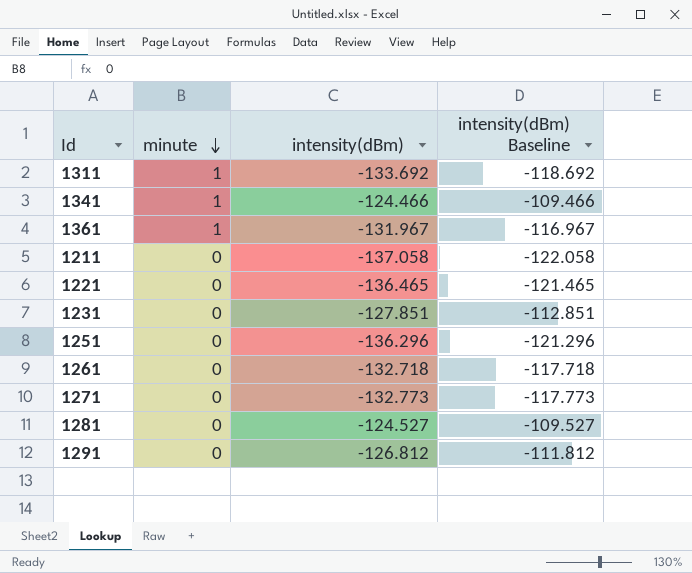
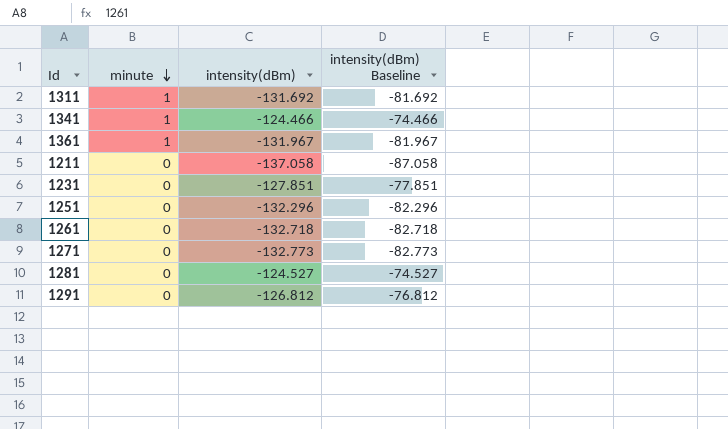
column intensity(dBm) Baseline | formula: [intensity(dBm)] + 15 -> [intensity(dBm)] + 50
row 1221: 0 | -136.465 | -121.465 -> none
1311 | intensity(dBm): -133.692 -> -131.692
1251 | intensity(dBm): -136.296 -> -132.296

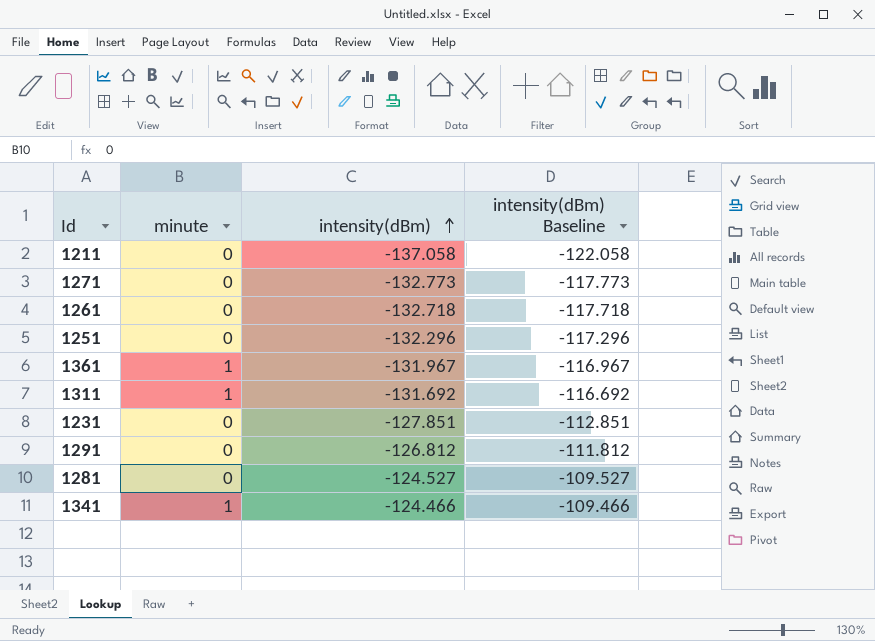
row order: minute descending -> intensity(dBm) ascending
column intensity(dBm) Baseline | formula: [intensity(dBm)] + 50 -> [intensity(dBm)] + 15

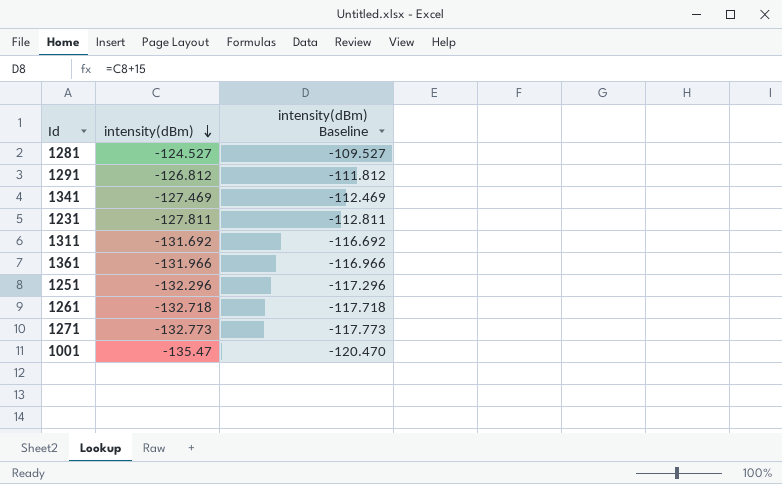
row order: intensity(dBm) ascending -> intensity(dBm) descending
column minute | position: 2 -> none
row 1211: 0 | -137.058 | -122.058 -> none
1341 | intensity(dBm): -124.466 -> -127.469
1341 | intensity(dBm) Baseline: -109.466 -> -112.469
1231 | intensity(dBm): -127.851 -> -127.811
1231 | intensity(dBm) Baseline: -112.851 -> -112.811
1361 | intensity(dBm): -131.967 -> -131.966
1361 | intensity(dBm) Baseline: -116.967 -> -116.966
row 1001: none -> -135.47 | -120.470

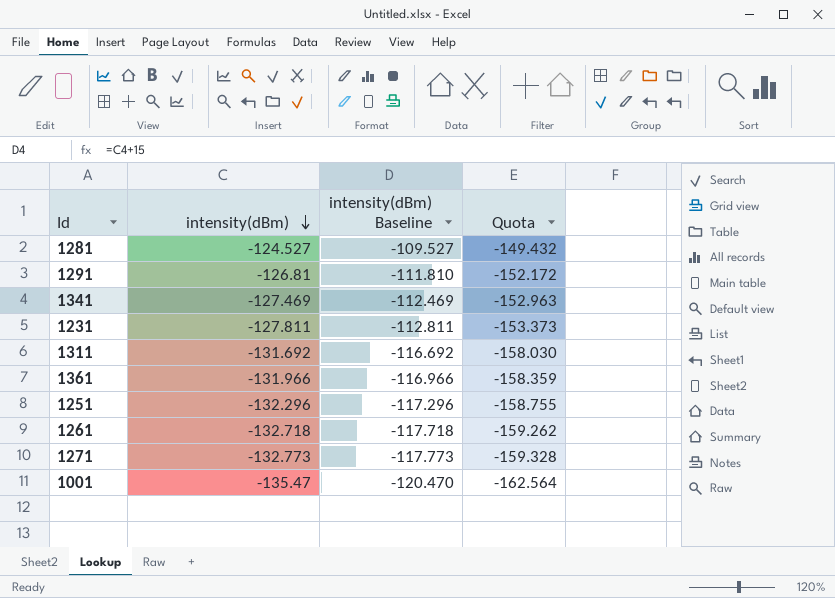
column Quota | formula: none -> [intensity(dBm)] * 1.2
1291 | intensity(dBm): -126.812 -> -126.81
1291 | intensity(dBm) Baseline: -111.812 -> -111.810

